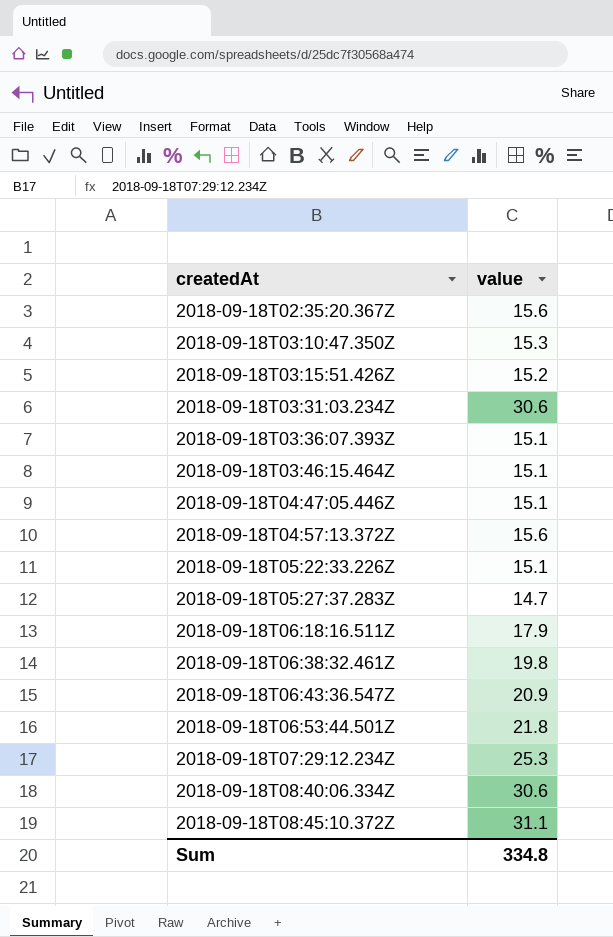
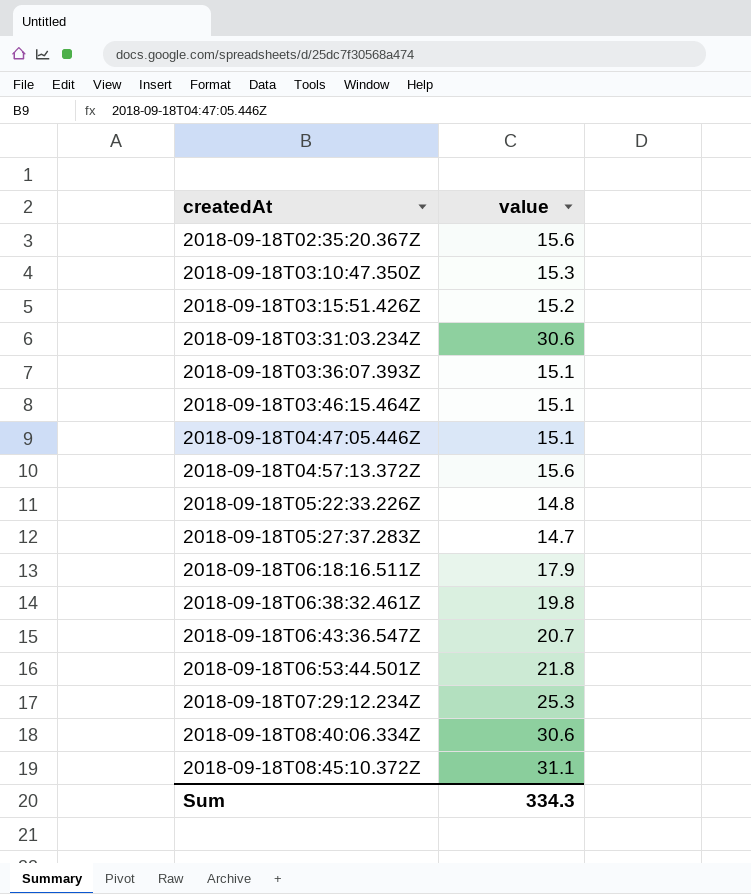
2018-09-18T05:22:33.226Z | value: 15.1 -> 14.8
2018-09-18T06:43:36.547Z | value: 20.9 -> 20.7
Sum | value: 334.8 -> 334.3

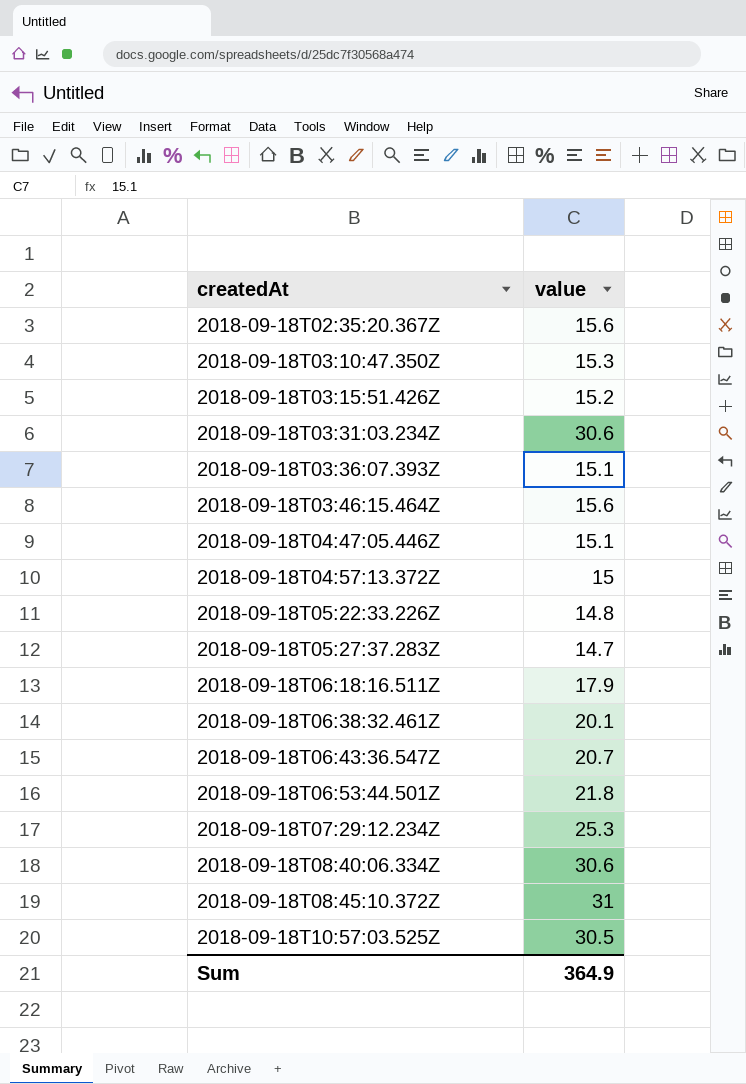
2018-09-18T03:46:15.464Z | value: 15.1 -> 15.6
2018-09-18T04:57:13.372Z | value: 15.6 -> 15
2018-09-18T06:38:32.461Z | value: 19.8 -> 20.1
2018-09-18T08:45:10.372Z | value: 31.1 -> 31
row 2018-09-18T10:57:03.525Z: none -> 30.5
Sum | value: 334.3 -> 364.9

